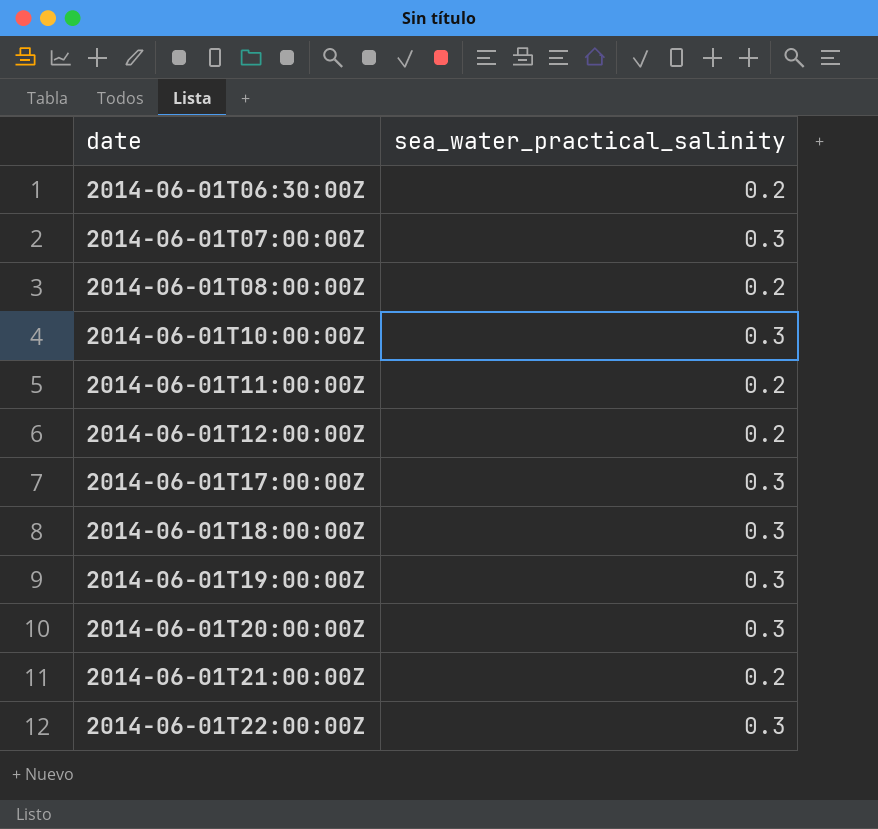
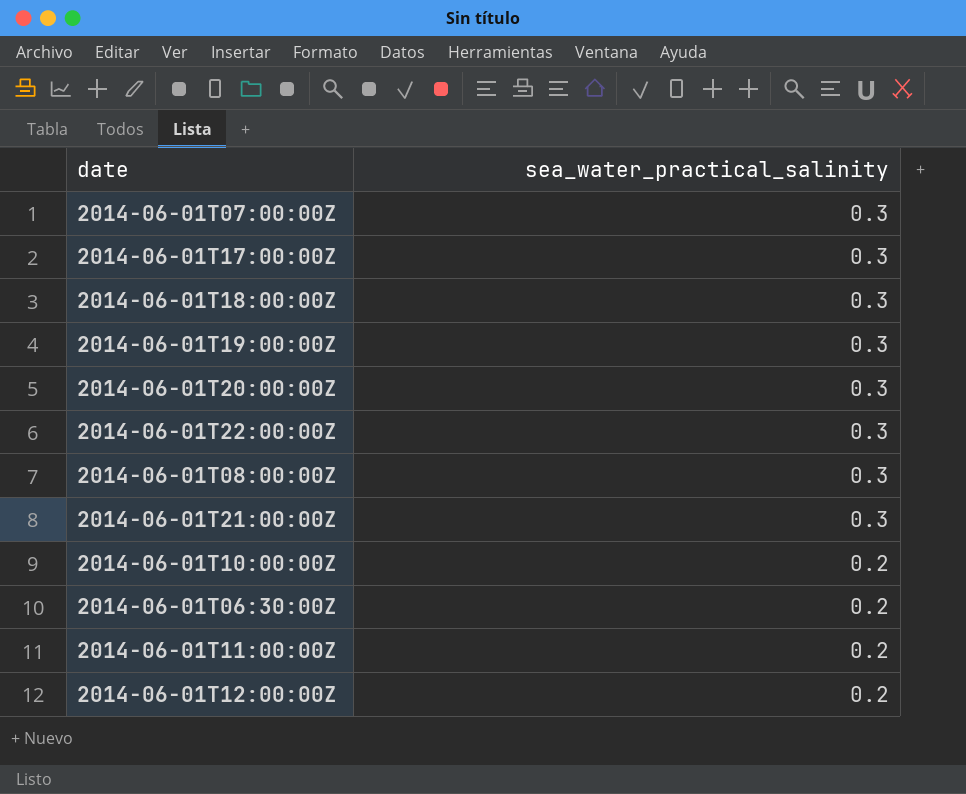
row order: date ascending -> sea_water_practical_salinity descending
2014-06-01T08:00:00Z | sea_water_practical_salinity: 0.2 -> 0.3
2014-06-01T21:00:00Z | sea_water_practical_salinity: 0.2 -> 0.3
2014-06-01T10:00:00Z | sea_water_practical_salinity: 0.3 -> 0.2

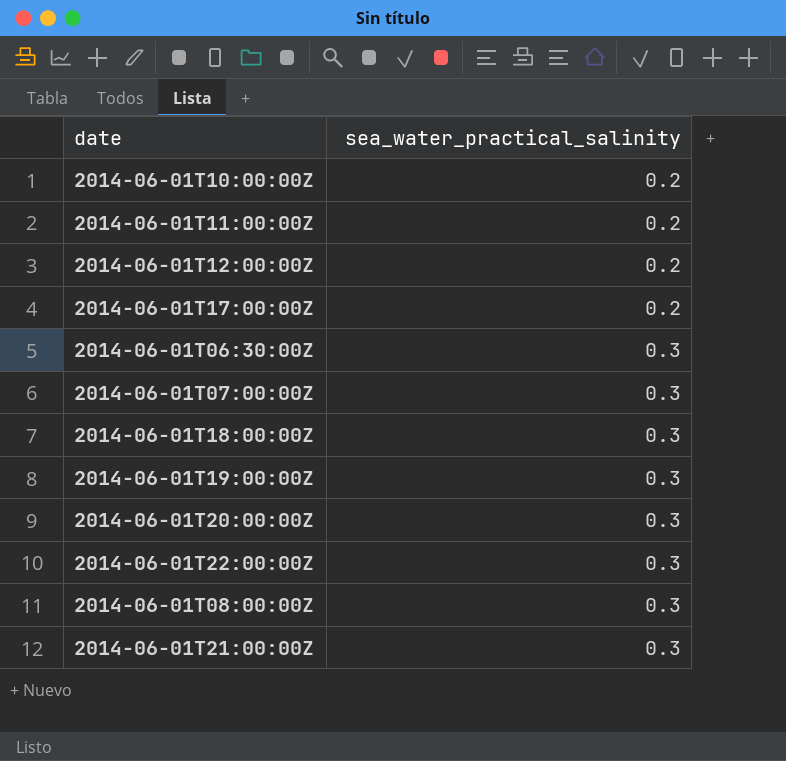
row order: sea_water_practical_salinity descending -> sea_water_practical_salinity ascending
2014-06-01T17:00:00Z | sea_water_practical_salinity: 0.3 -> 0.2
2014-06-01T06:30:00Z | sea_water_practical_salinity: 0.2 -> 0.3

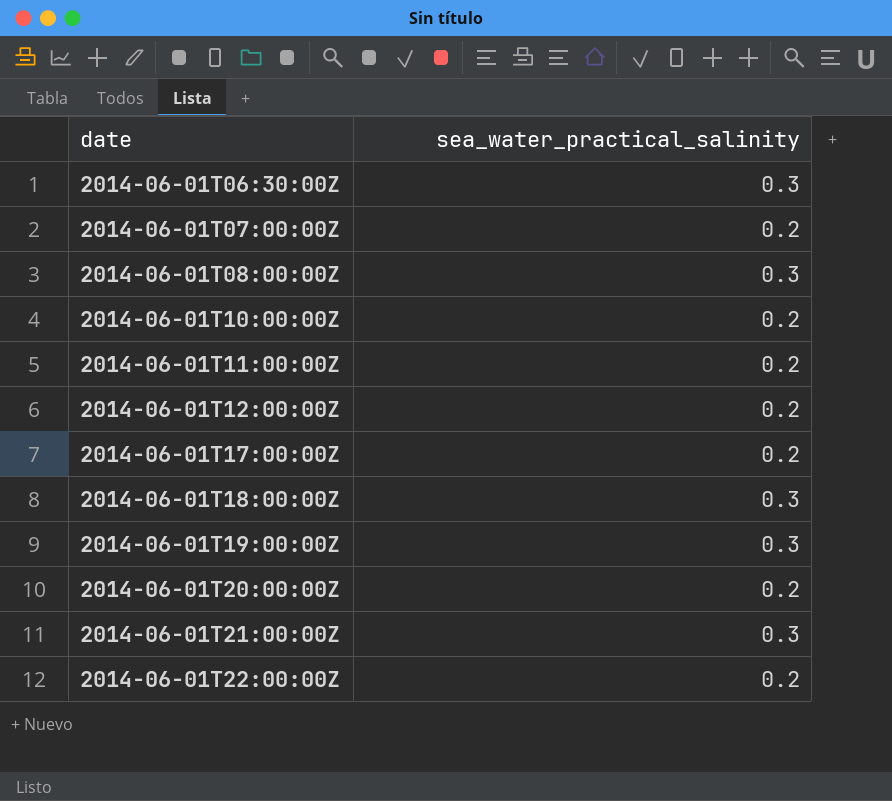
row order: sea_water_practical_salinity ascending -> date ascending
2014-06-01T07:00:00Z | sea_water_practical_salinity: 0.3 -> 0.2
2014-06-01T20:00:00Z | sea_water_practical_salinity: 0.3 -> 0.2
2014-06-01T22:00:00Z | sea_water_practical_salinity: 0.3 -> 0.2

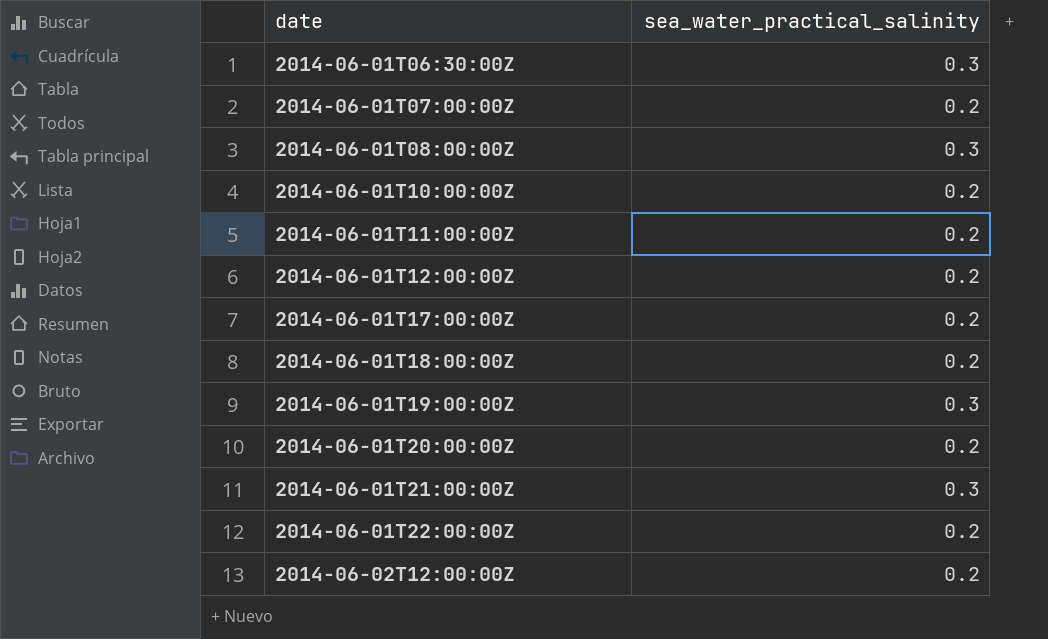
2014-06-01T18:00:00Z | sea_water_practical_salinity: 0.3 -> 0.2
row 2014-06-02T12:00:00Z: none -> 0.2

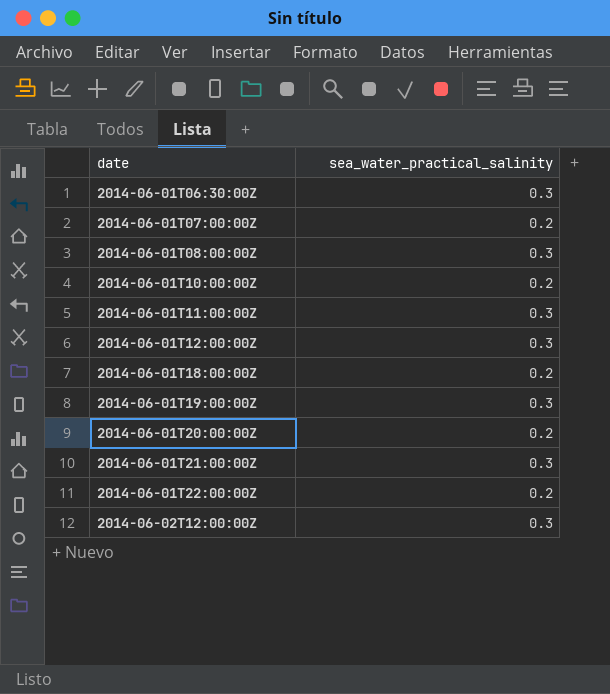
row 2014-06-01T17:00:00Z: 0.2 -> none
2014-06-01T11:00:00Z | sea_water_practical_salinity: 0.2 -> 0.3
2014-06-01T12:00:00Z | sea_water_practical_salinity: 0.2 -> 0.3
2014-06-02T12:00:00Z | sea_water_practical_salinity: 0.2 -> 0.3

